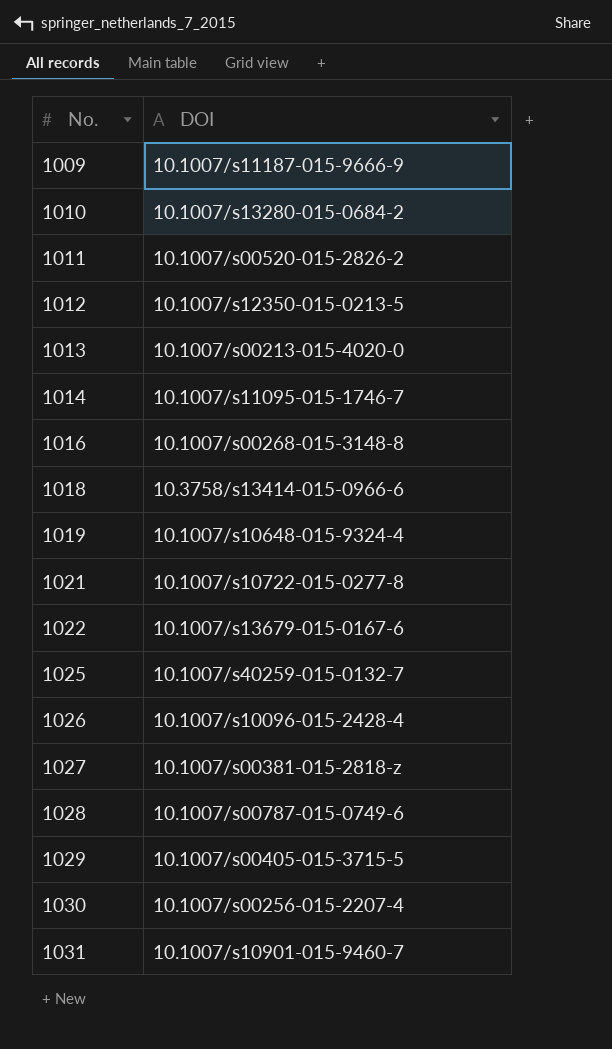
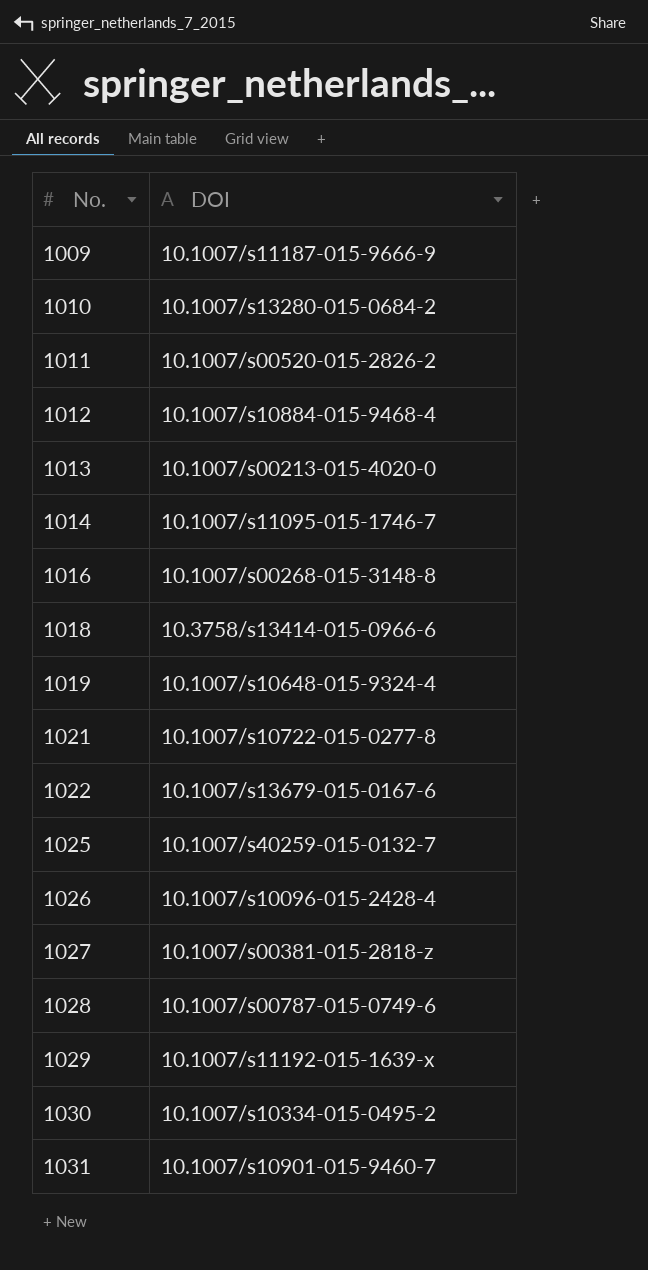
1012 | DOI: 10.1007/s12350-015-0213-5 -> 10.1007/s10884-015-9468-4
1029 | DOI: 10.1007/s00405-015-3715-5 -> 10.1007/s11192-015-1639-x
1030 | DOI: 10.1007/s00256-015-2207-4 -> 10.1007/s10334-015-0495-2

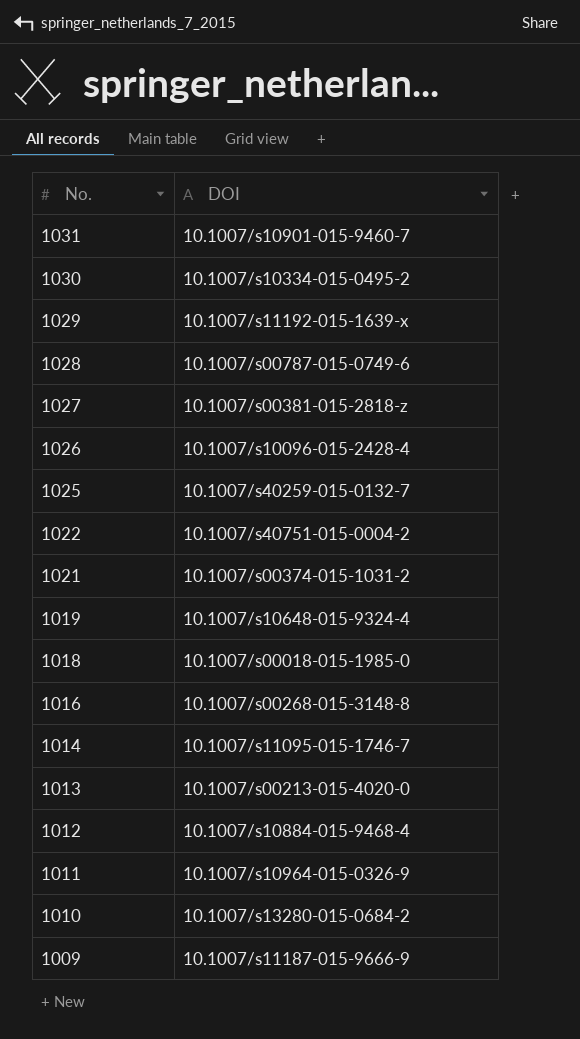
row order: No. ascending -> No. descending
1022 | DOI: 10.1007/s13679-015-0167-6 -> 10.1007/s40751-015-0004-2
1021 | DOI: 10.1007/s10722-015-0277-8 -> 10.1007/s00374-015-1031-2
1018 | DOI: 10.3758/s13414-015-0966-6 -> 10.1007/s00018-015-1985-0
1011 | DOI: 10.1007/s00520-015-2826-2 -> 10.1007/s10964-015-0326-9

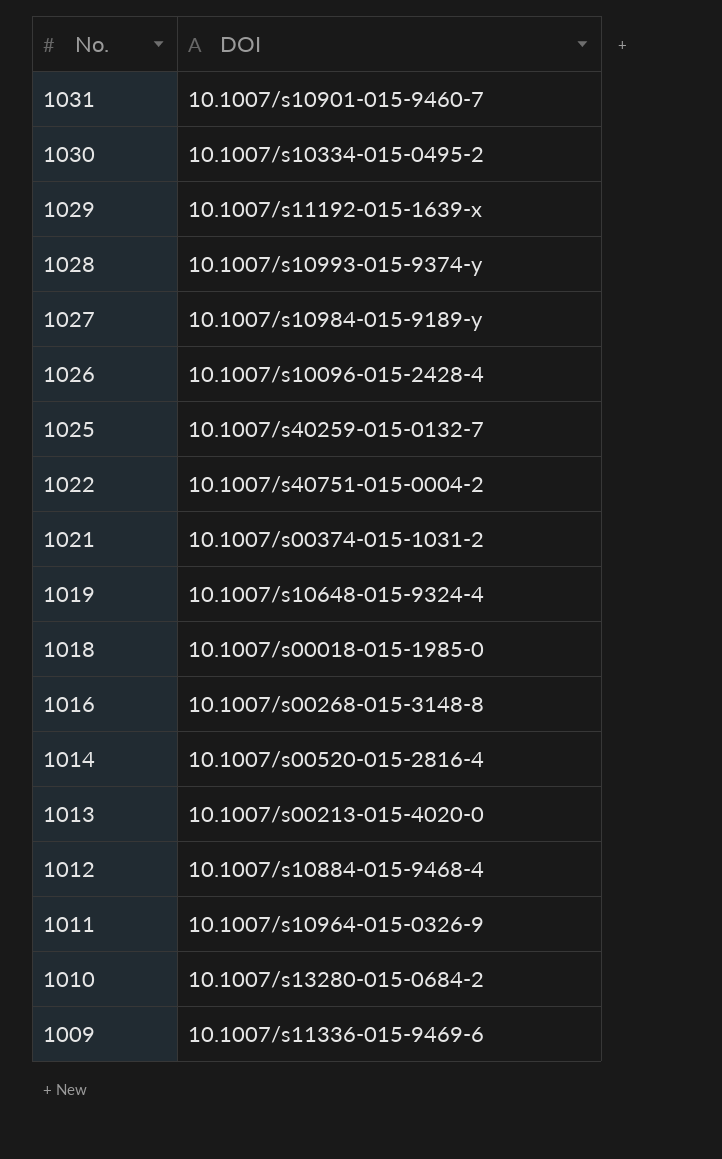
1028 | DOI: 10.1007/s00787-015-0749-6 -> 10.1007/s10993-015-9374-y
1027 | DOI: 10.1007/s00381-015-2818-z -> 10.1007/s10984-015-9189-y
1014 | DOI: 10.1007/s11095-015-1746-7 -> 10.1007/s00520-015-2816-4
1009 | DOI: 10.1007/s11187-015-9666-9 -> 10.1007/s11336-015-9469-6

